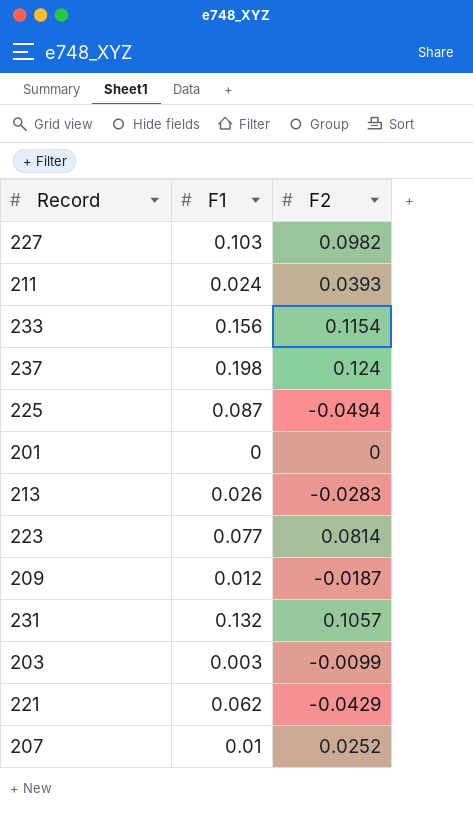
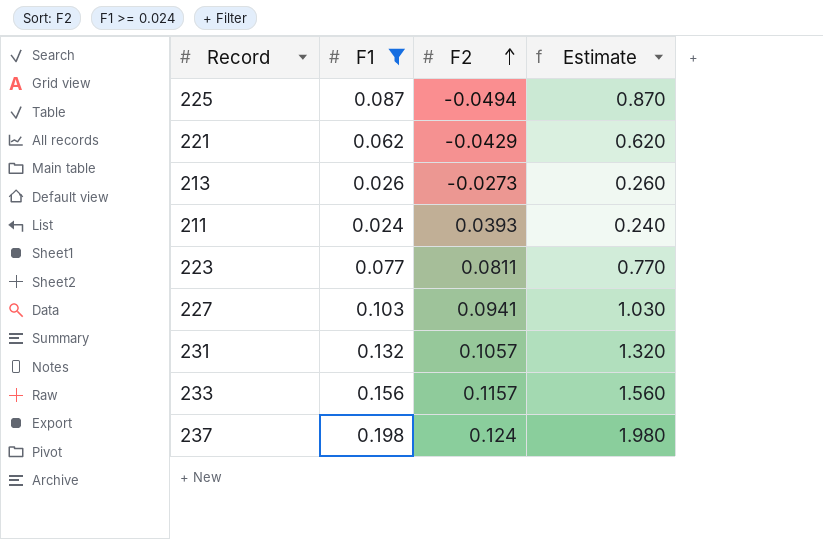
filter: none -> F1 >= 0.024
row order: none -> F2 ascending
column Estimate | formula: none -> [F1] * 10
213 | F2: -0.0283 -> -0.0273
223 | F2: 0.0814 -> 0.0811
227 | F2: 0.0982 -> 0.0941
233 | F2: 0.1154 -> 0.1157

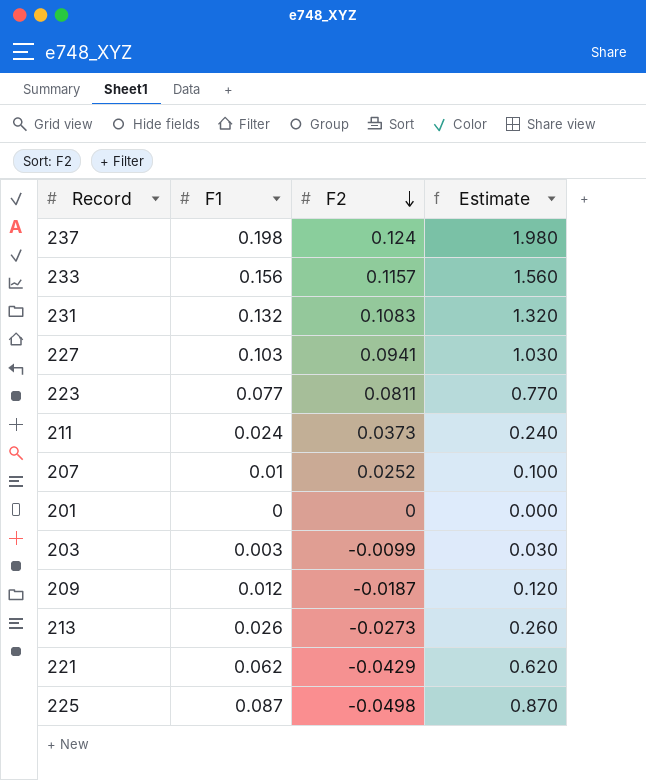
filter: F1 >= 0.024 -> none
row order: F2 ascending -> F2 descending
231 | F2: 0.1057 -> 0.1083
211 | F2: 0.0393 -> 0.0373
225 | F2: -0.0494 -> -0.0498

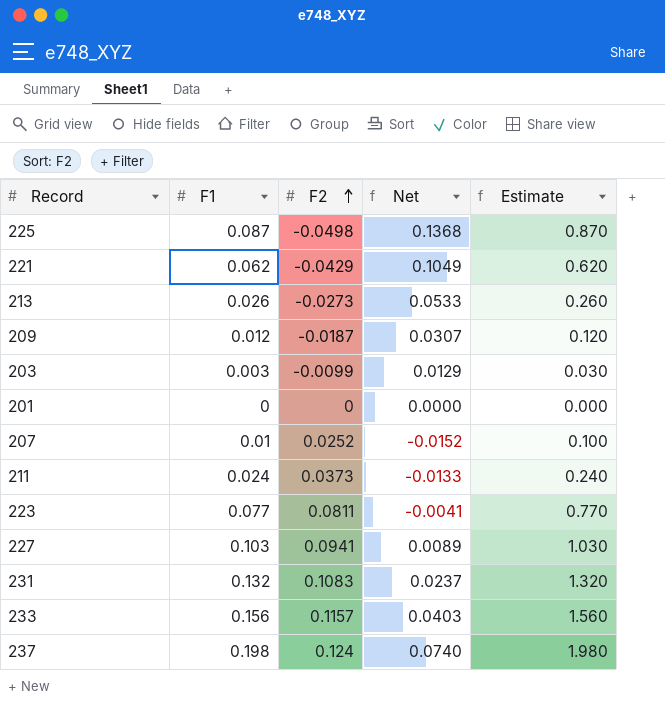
row order: F2 descending -> F2 ascending
column Net | formula: none -> [F1] - [F2]

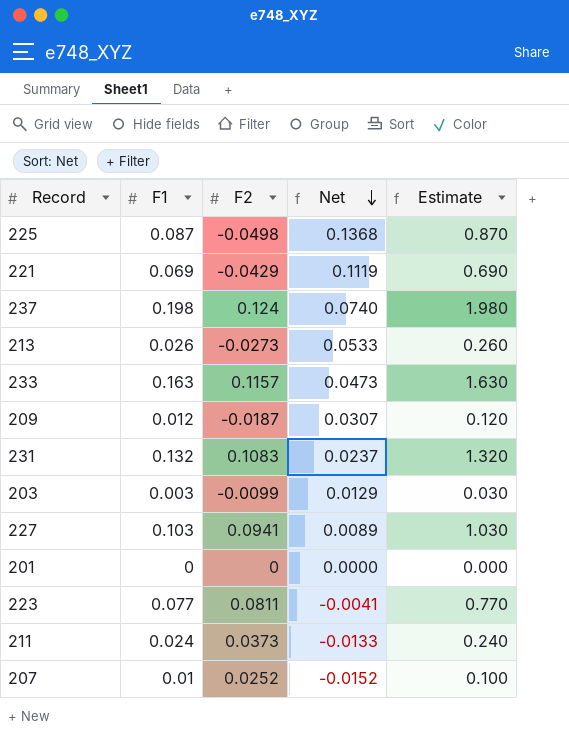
row order: F2 ascending -> Net descending
221 | F1: 0.062 -> 0.069
221 | Net: 0.1049 -> 0.1119
221 | Estimate: 0.620 -> 0.690
233 | F1: 0.156 -> 0.163
233 | Net: 0.0403 -> 0.0473
233 | Estimate: 1.560 -> 1.630

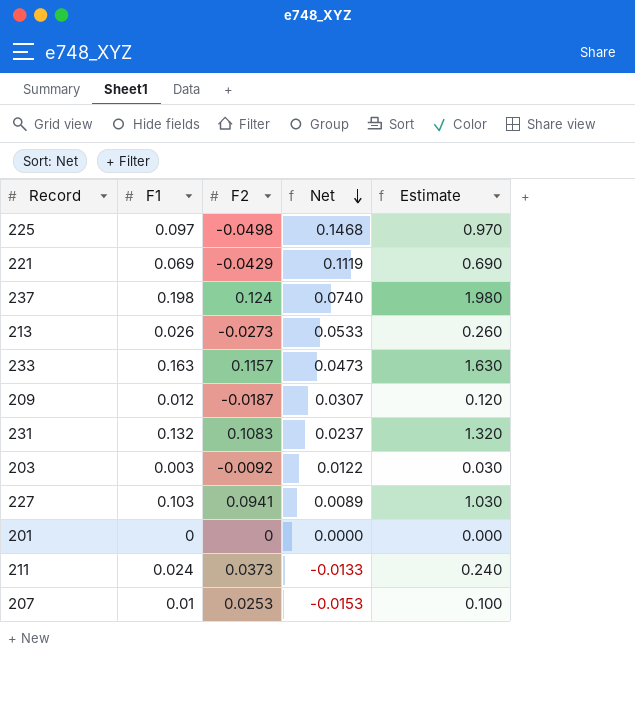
row 223: 0.077 | 0.0811 | -0.0041 | 0.770 -> none
225 | F1: 0.087 -> 0.097
225 | Net: 0.1368 -> 0.1468
225 | Estimate: 0.870 -> 0.970
203 | F2: -0.0099 -> -0.0092
203 | Net: 0.0129 -> 0.0122
207 | F2: 0.0252 -> 0.0253
207 | Net: -0.0152 -> -0.0153

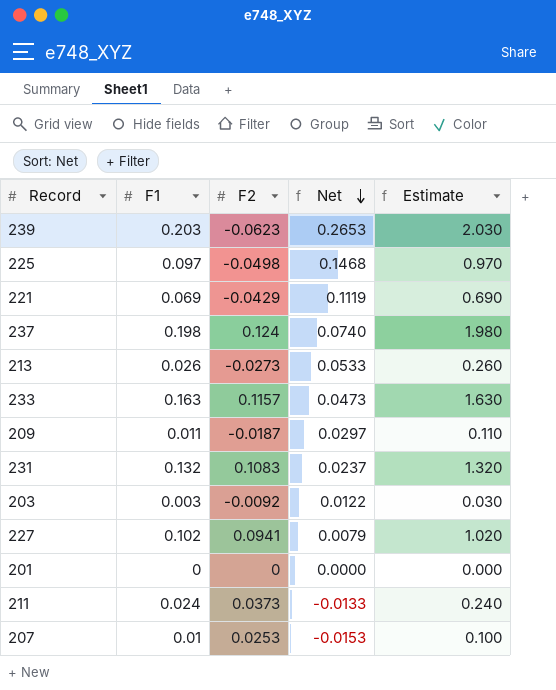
row 239: none -> 0.203 | -0.0623 | 0.2653 | 2.030
209 | F1: 0.012 -> 0.011
209 | Net: 0.0307 -> 0.0297
209 | Estimate: 0.120 -> 0.110
227 | F1: 0.103 -> 0.102
227 | Net: 0.0089 -> 0.0079
227 | Estimate: 1.030 -> 1.020

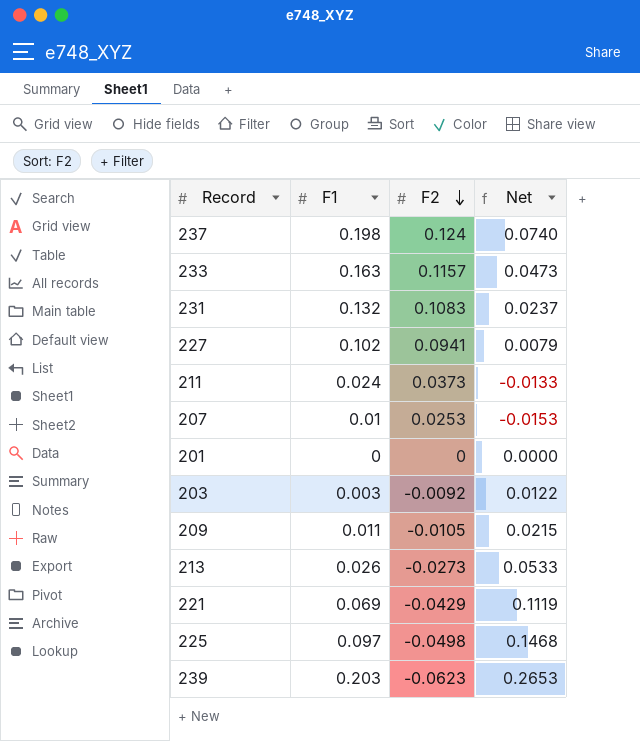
row order: Net descending -> F2 descending
column Estimate | formula: [F1] * 10 -> none
209 | F2: -0.0187 -> -0.0105
209 | Net: 0.0297 -> 0.0215

